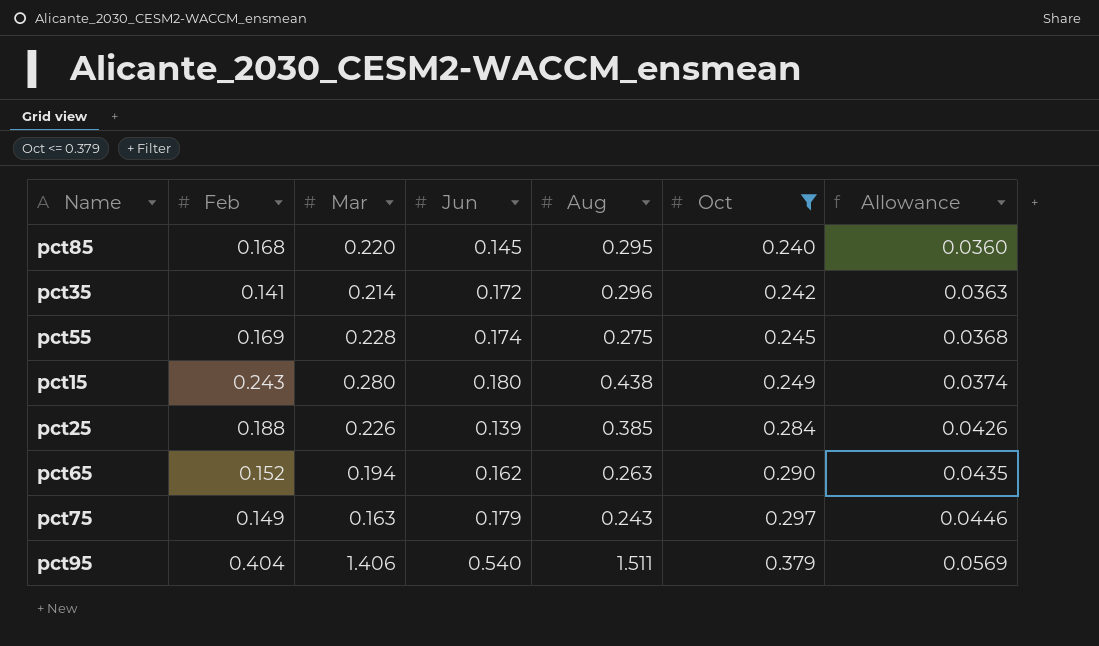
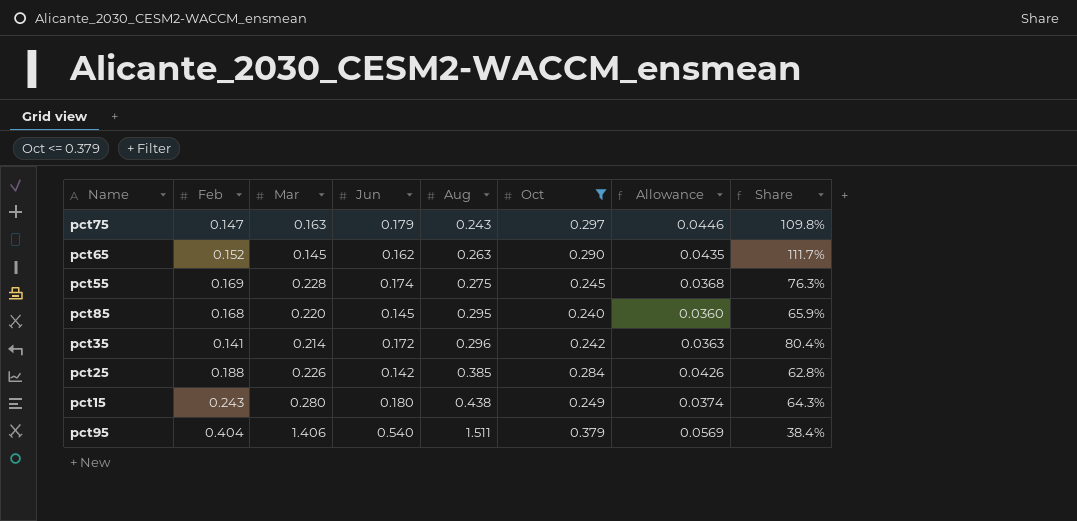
row order: Oct ascending -> Aug ascending
column Share | formula: none -> [Jun] / [Mar]
pct75 | Feb: 0.149 -> 0.147
pct65 | Mar: 0.194 -> 0.145
pct25 | Jun: 0.139 -> 0.142

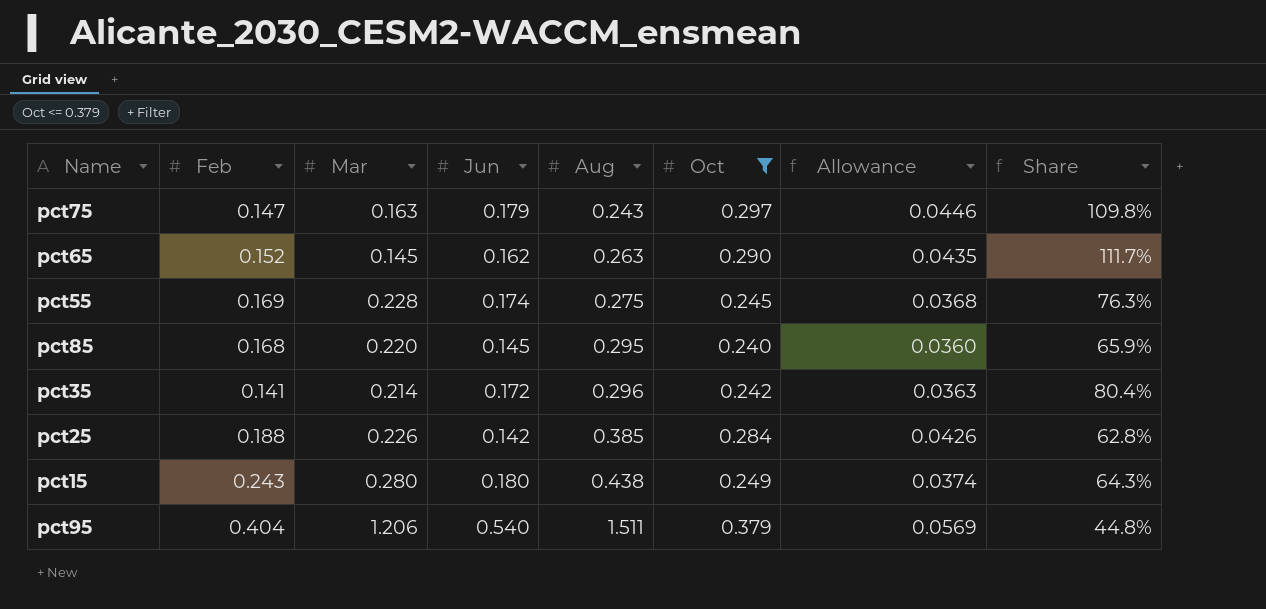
pct95 | Mar: 1.406 -> 1.206
pct95 | Share: 38.4% -> 44.8%

